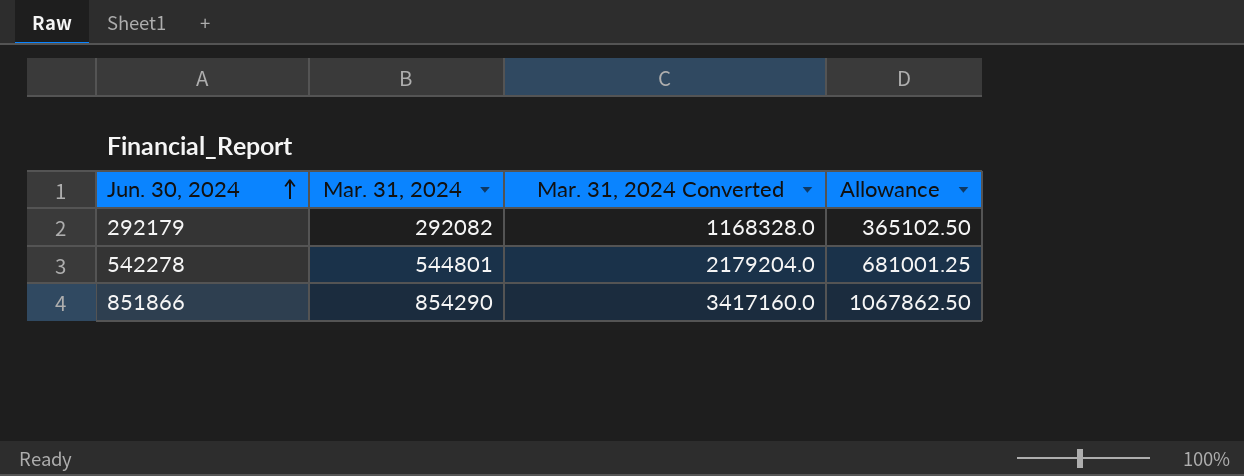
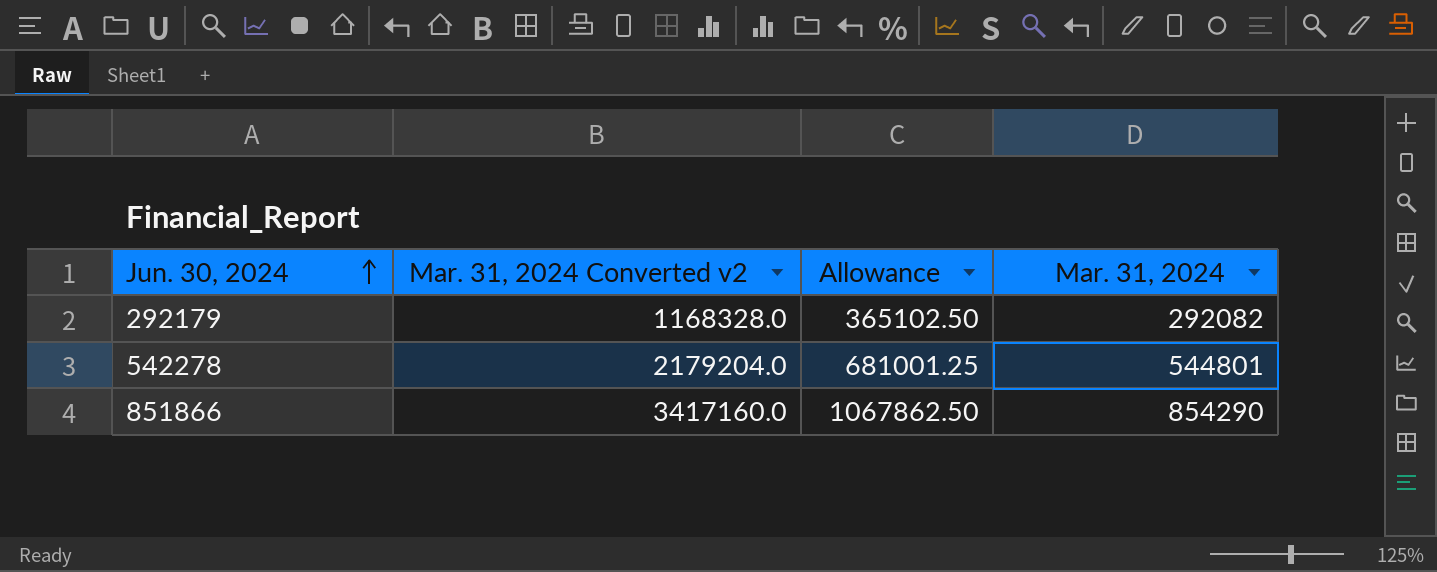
column name: Mar. 31, 2024 Converted -> Mar. 31, 2024 Converted v2
column Mar. 31, 2024 | position: 2 -> 4

